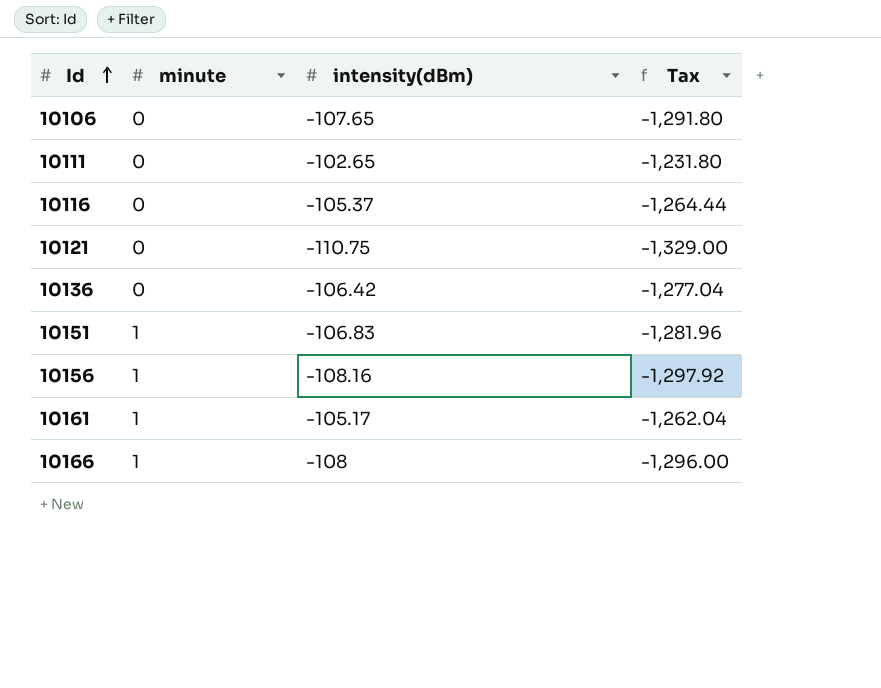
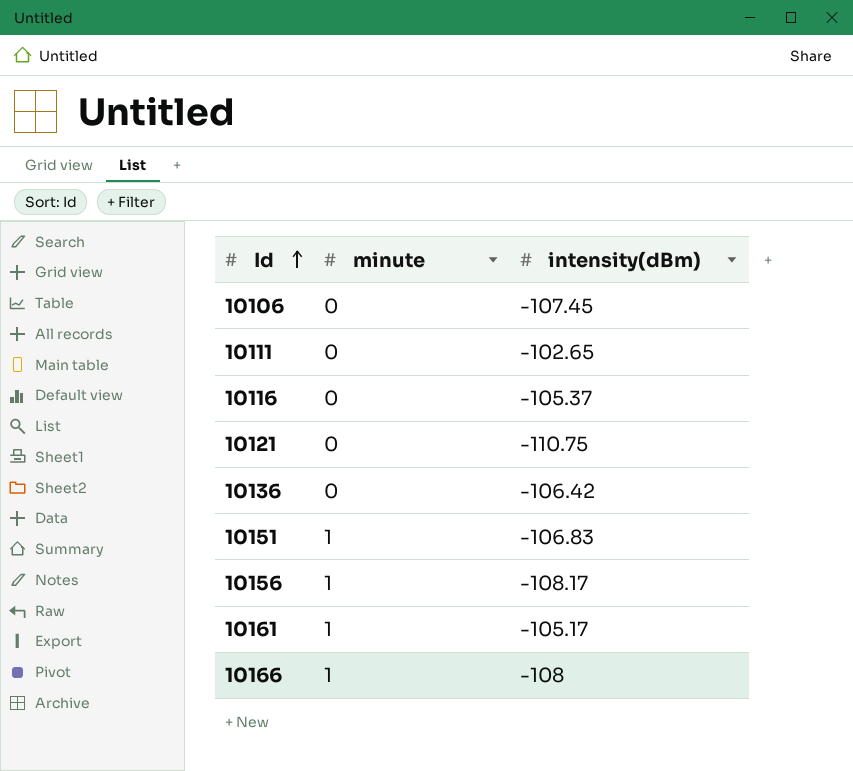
column Tax | formula: [intensity(dBm)] * 12 -> none
10106 | intensity(dBm): -107.65 -> -107.45
10156 | intensity(dBm): -108.16 -> -108.17

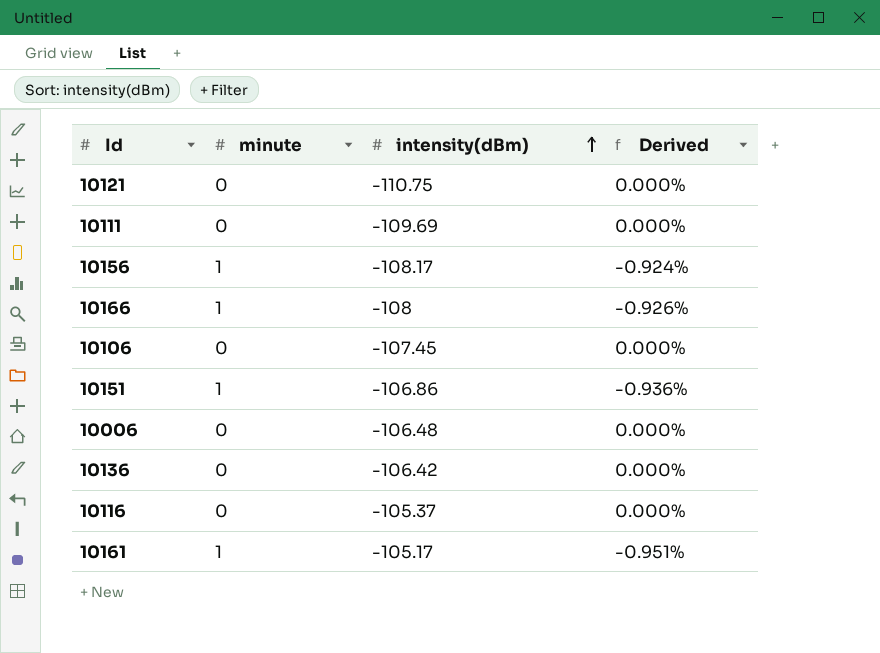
row order: Id ascending -> intensity(dBm) ascending
column Derived | formula: none -> [minute] / [intensity(dBm)]
10111 | intensity(dBm): -102.65 -> -109.69
10151 | intensity(dBm): -106.83 -> -106.86
row 10006: none -> 0 | -106.48 | 0.000%

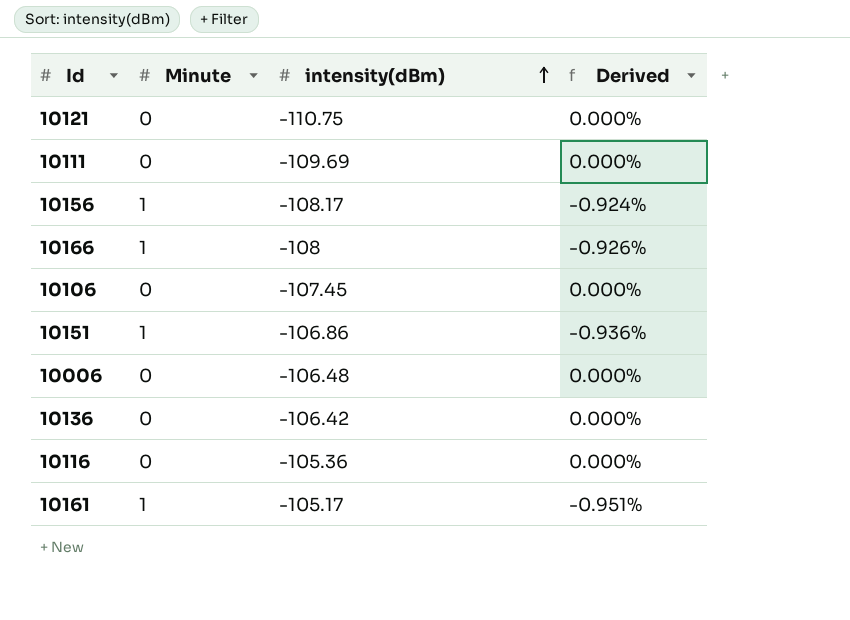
column name: minute -> Minute
10116 | intensity(dBm): -105.37 -> -105.36

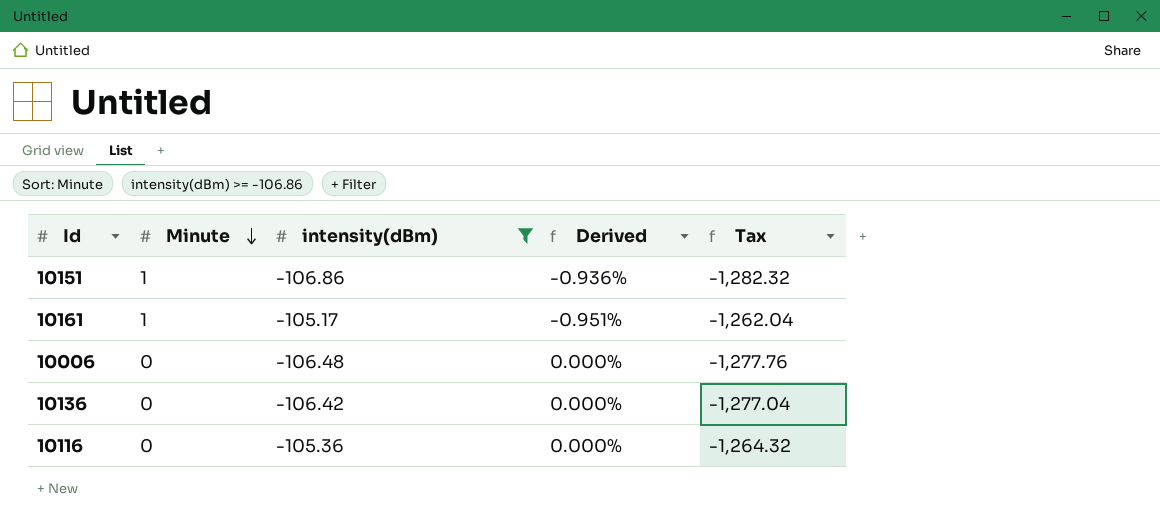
filter: none -> intensity(dBm) >= -106.86
row order: intensity(dBm) ascending -> Minute descending
column Tax | formula: none -> [intensity(dBm)] * 12

